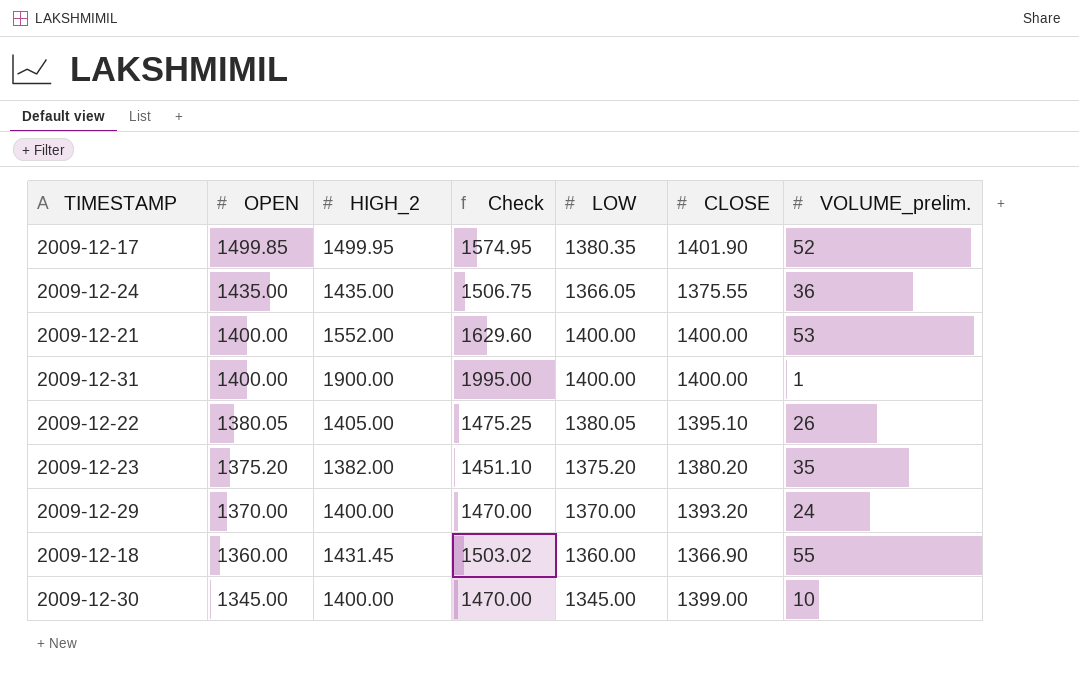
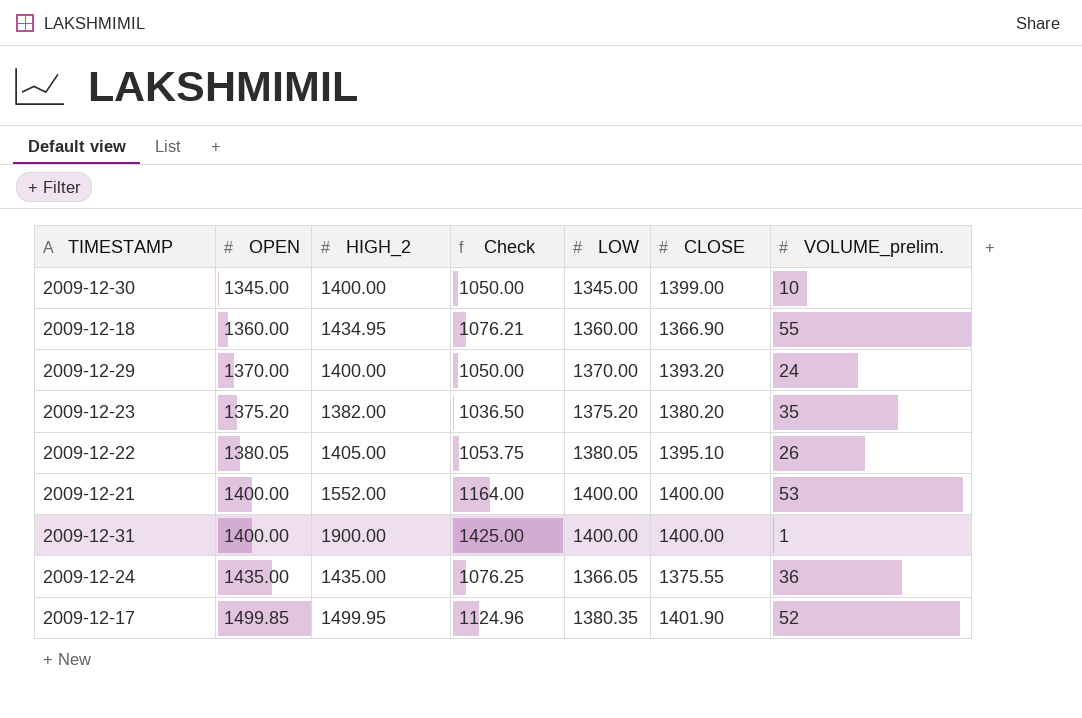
row order: OPEN descending -> OPEN ascending
column Check | formula: [HIGH_2] * 1.05 -> [HIGH_2] * 0.75
2009-12-18 | HIGH_2: 1431.45 -> 1434.95

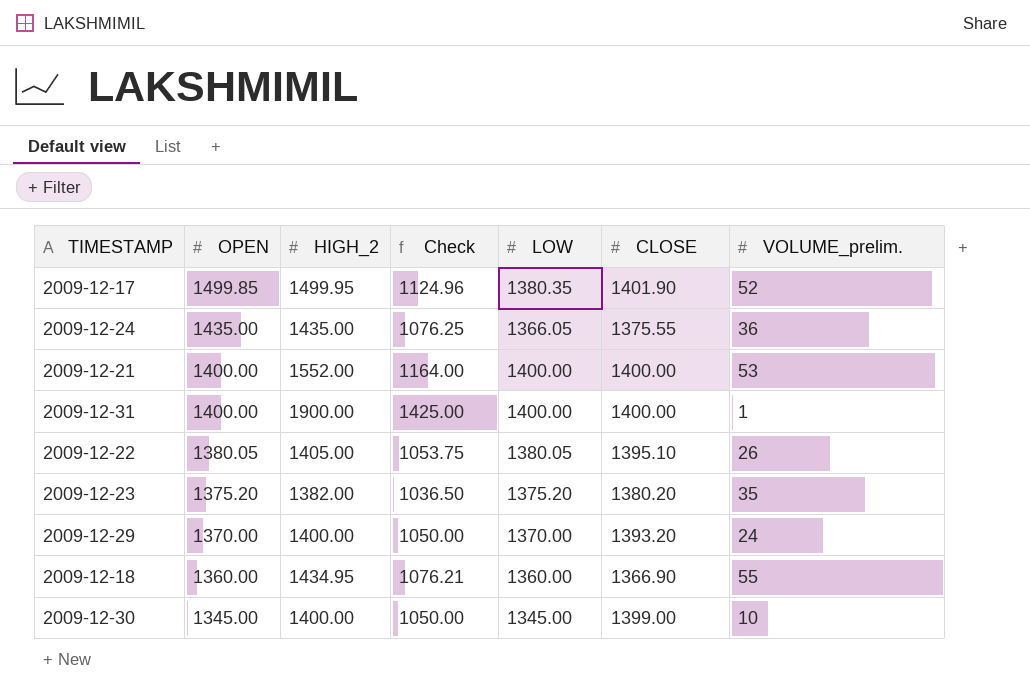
row order: OPEN ascending -> OPEN descending

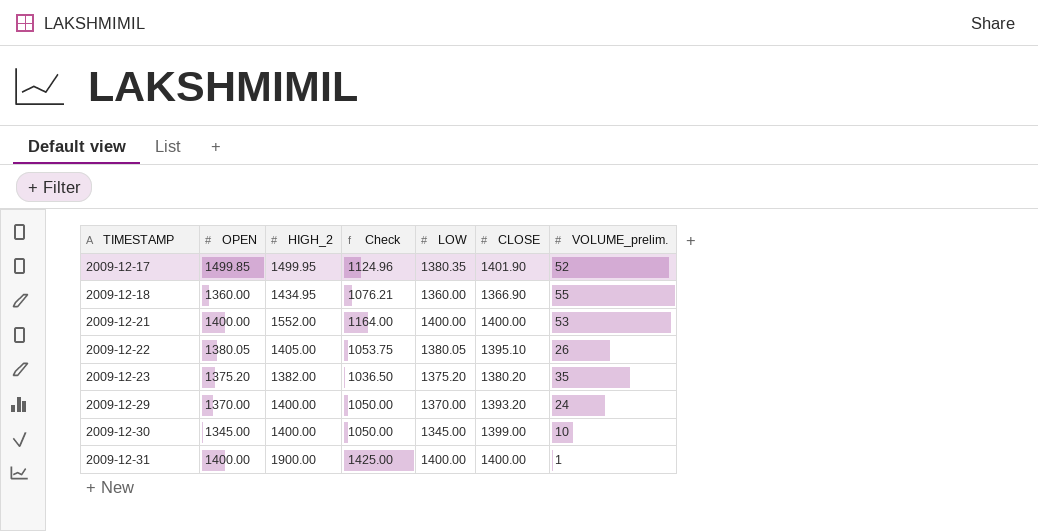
row order: OPEN descending -> TIMESTAMP ascending
row 2009-12-24: 1435.00 | 1435.00 | 1076.25 | 1366.05 | 1375.55 | 36 -> none

